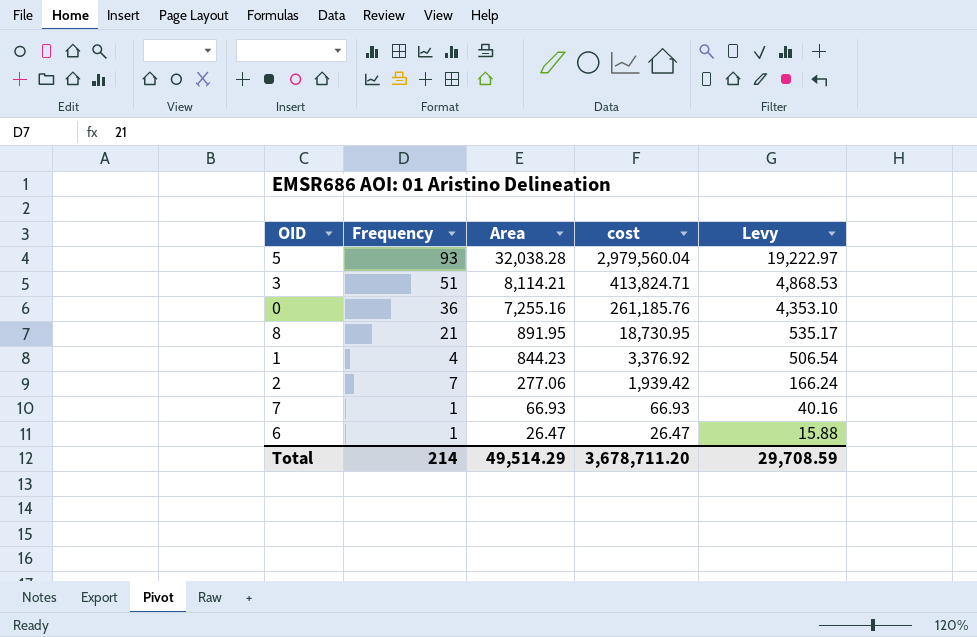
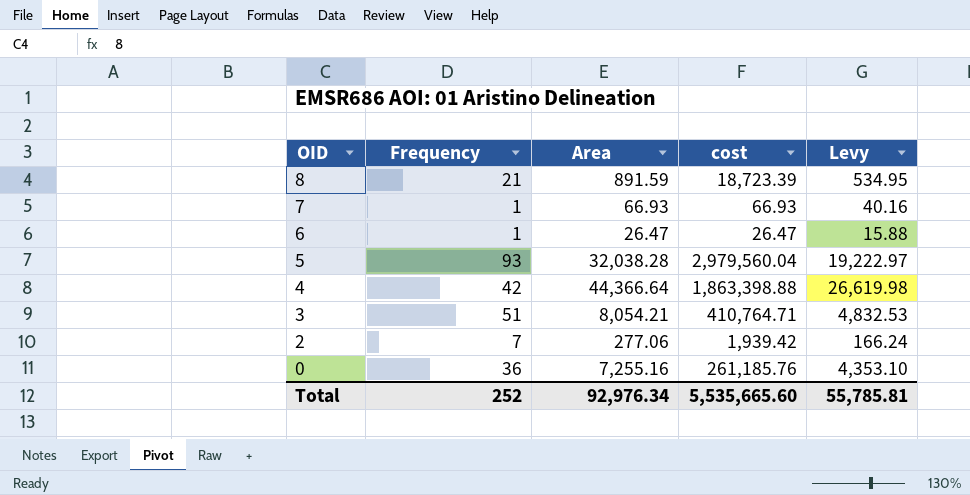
row order: Area descending -> OID descending
row 1: 4 | 844.23 | 3,376.92 | 506.54 -> none
8 | Area: 891.95 -> 891.59
8 | cost: 18,730.95 -> 18,723.39
8 | Levy: 535.17 -> 534.95
row 4: none -> 42 | 44,366.64 | 1,863,398.88 | 26,619.98
3 | Area: 8,114.21 -> 8,054.21
3 | cost: 413,824.71 -> 410,764.71
3 | Levy: 4,868.53 -> 4,832.53
Total | Frequency: 214 -> 252
Total | Area: 49,514.29 -> 92,976.34
Total | cost: 3,678,711.20 -> 5,535,665.60
Total | Levy: 29,708.59 -> 55,785.81

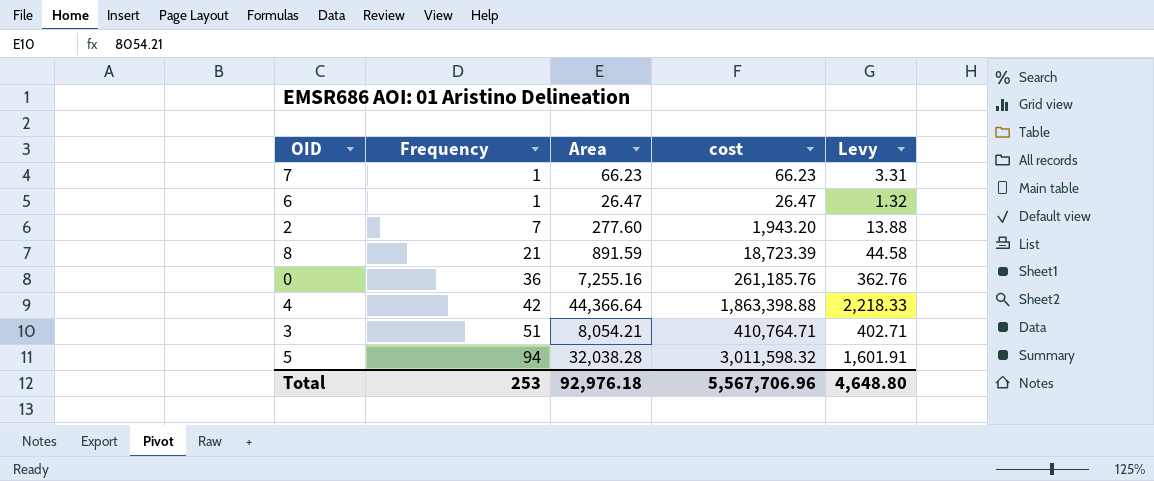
row order: OID descending -> Frequency ascending
column Levy | formula: [Area] * 0.6 -> [Area] * 0.05
7 | Area: 66.93 -> 66.23
7 | cost: 66.93 -> 66.23
2 | Area: 277.06 -> 277.60
2 | cost: 1,939.42 -> 1,943.20
5 | Frequency: 93 -> 94
5 | cost: 2,979,560.04 -> 3,011,598.32
Total | Frequency: 252 -> 253
Total | Area: 92,976.34 -> 92,976.18
Total | cost: 5,535,665.60 -> 5,567,706.96
Total | Levy: 55,785.81 -> 4,648.80

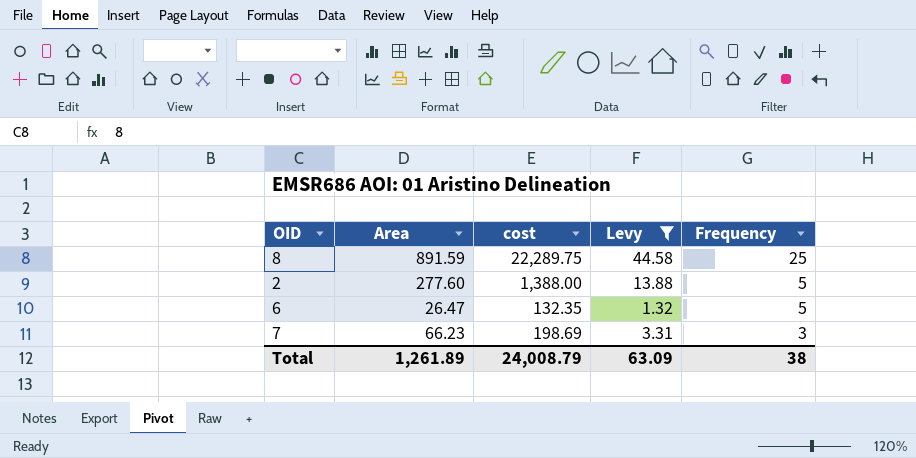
filter: none -> Levy <= 44.58
row order: Frequency ascending -> Frequency descending
column Frequency | position: 2 -> 5
8 | cost: 18,723.39 -> 22,289.75
8 | Frequency: 21 -> 25
2 | cost: 1,943.20 -> 1,388.00
2 | Frequency: 7 -> 5
6 | cost: 26.47 -> 132.35
6 | Frequency: 1 -> 5
7 | cost: 66.23 -> 198.69
7 | Frequency: 1 -> 3
Total | Area: 92,976.18 -> 1,261.89
Total | cost: 5,567,706.96 -> 24,008.79
Total | Levy: 4,648.80 -> 63.09
Total | Frequency: 253 -> 38

